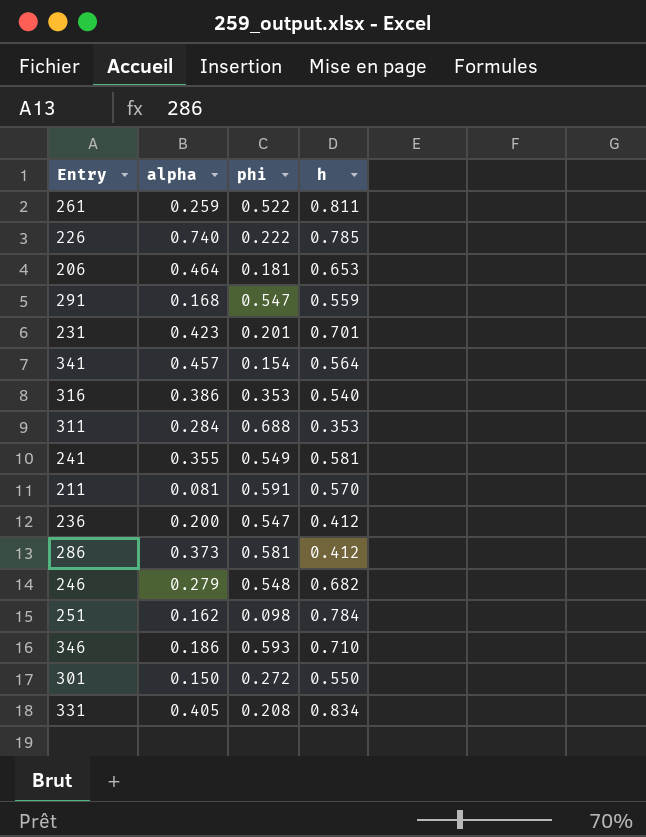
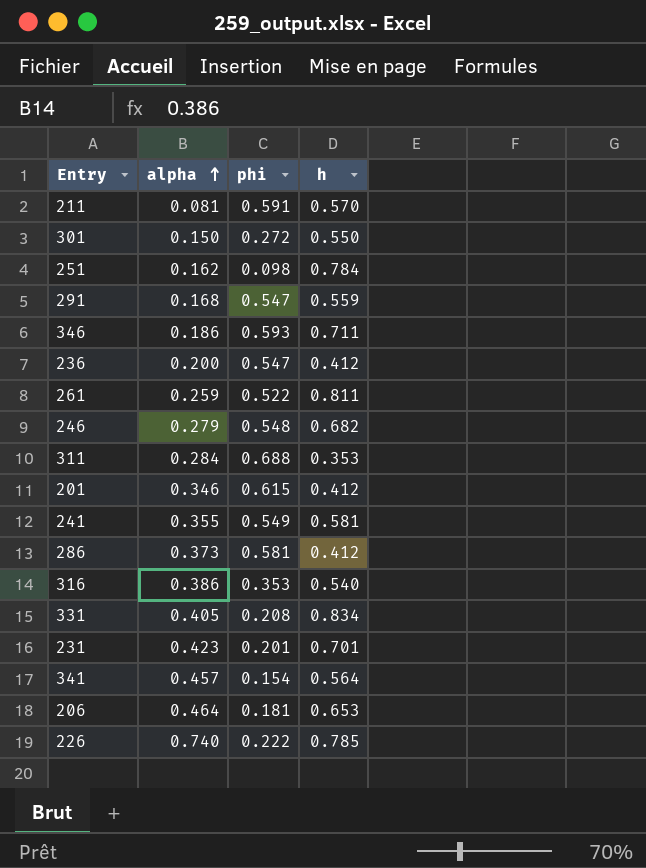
row order: none -> alpha ascending
346 | h: 0.710 -> 0.711
row 201: none -> 0.346 | 0.615 | 0.412

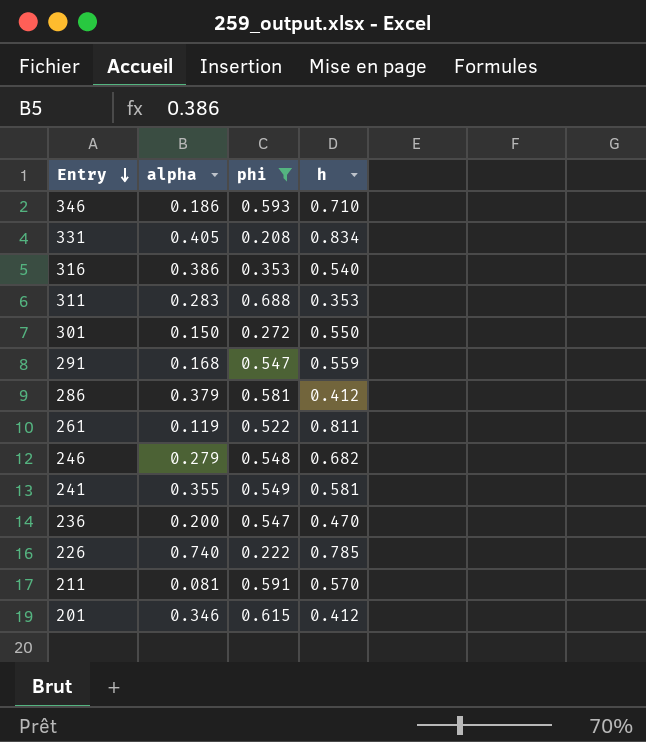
filter: none -> phi >= 0.208
row order: alpha ascending -> Entry descending
346 | h: 0.711 -> 0.710
311 | alpha: 0.284 -> 0.283
286 | alpha: 0.373 -> 0.379
261 | alpha: 0.259 -> 0.119
236 | h: 0.412 -> 0.470

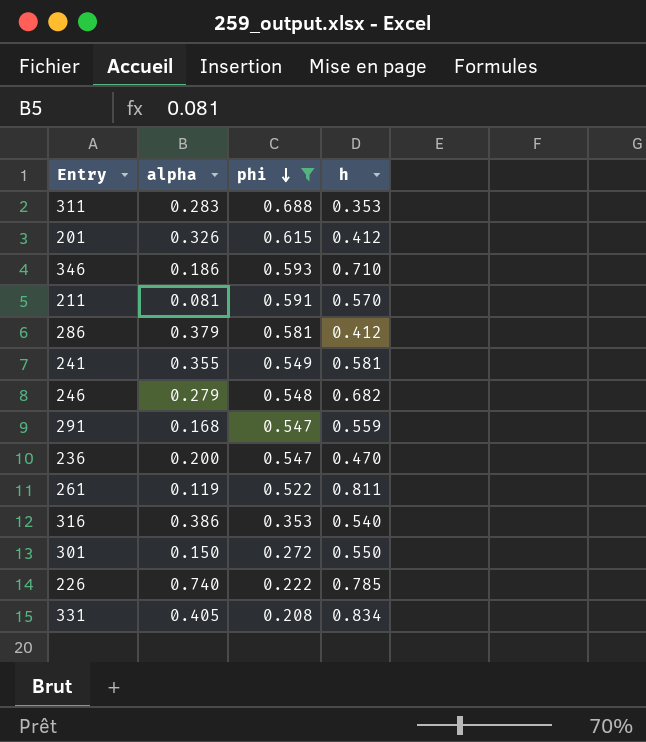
row order: Entry descending -> phi descending
201 | alpha: 0.346 -> 0.326

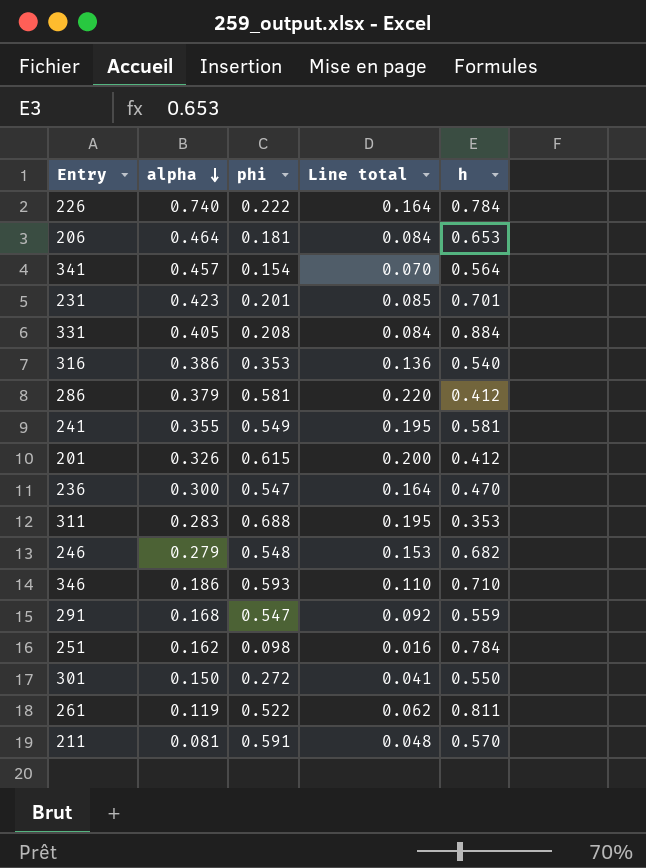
filter: phi >= 0.208 -> none
row order: phi descending -> alpha descending
column Line total | formula: none -> [alpha] * [phi]
226 | h: 0.785 -> 0.784
331 | h: 0.834 -> 0.884
236 | alpha: 0.200 -> 0.300

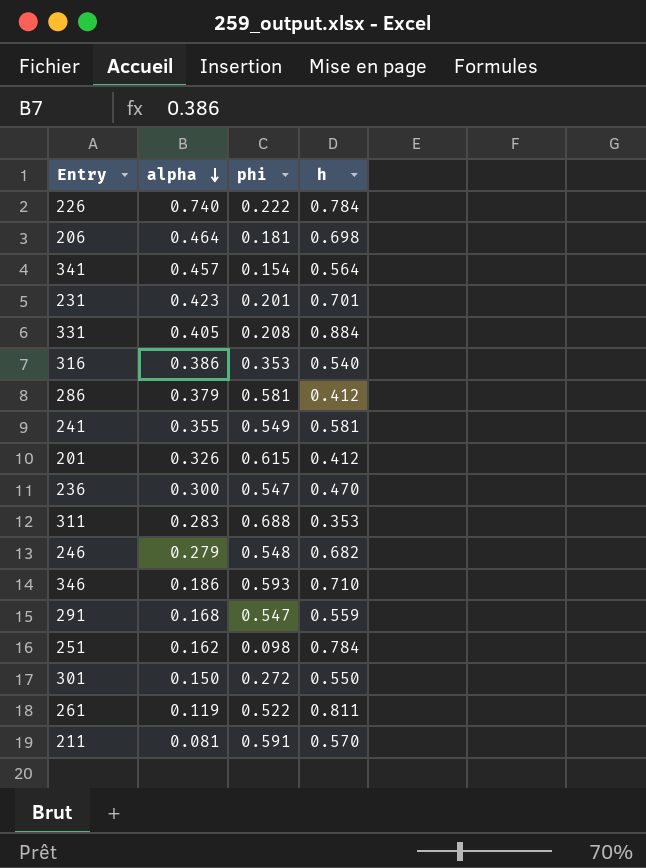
column Line total | formula: [alpha] * [phi] -> none
206 | h: 0.653 -> 0.698

